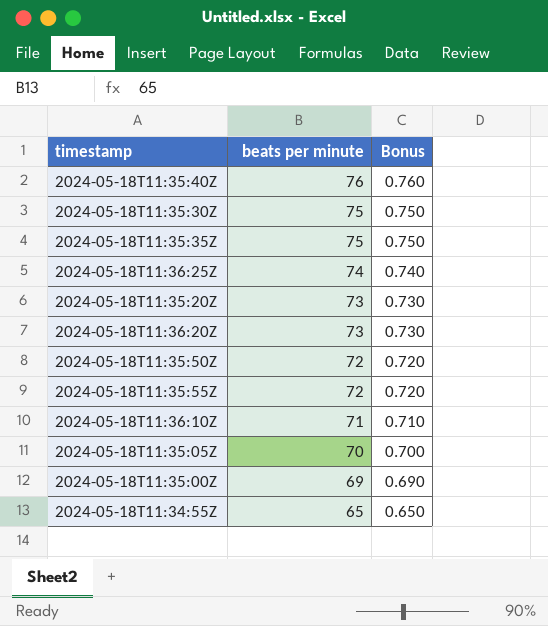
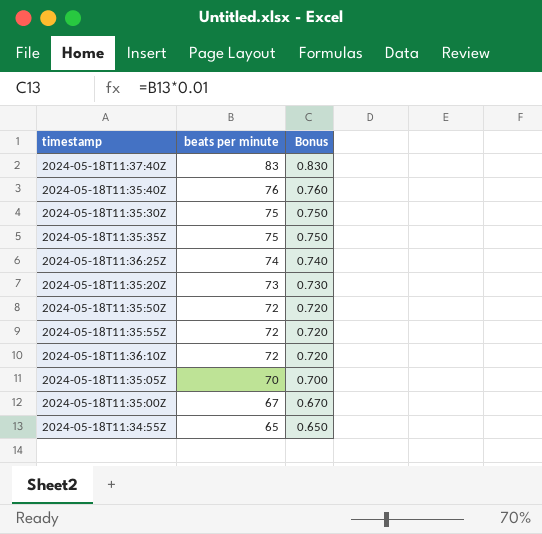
row 2024-05-18T11:36:20Z: 73 | 0.730 -> none
row 2024-05-18T11:37:40Z: none -> 83 | 0.830
2024-05-18T11:36:10Z | beats per minute: 71 -> 72
2024-05-18T11:36:10Z | Bonus: 0.710 -> 0.720
2024-05-18T11:35:00Z | beats per minute: 69 -> 67
2024-05-18T11:35:00Z | Bonus: 0.690 -> 0.670

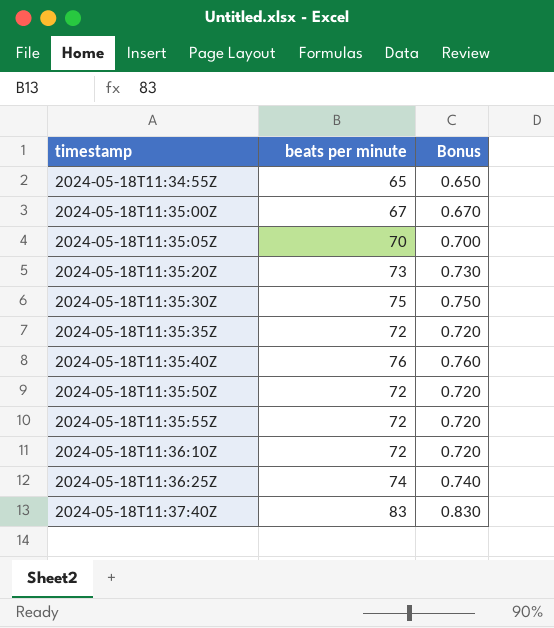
row order: beats per minute descending -> timestamp ascending
2024-05-18T11:35:35Z | beats per minute: 75 -> 72
2024-05-18T11:35:35Z | Bonus: 0.750 -> 0.720

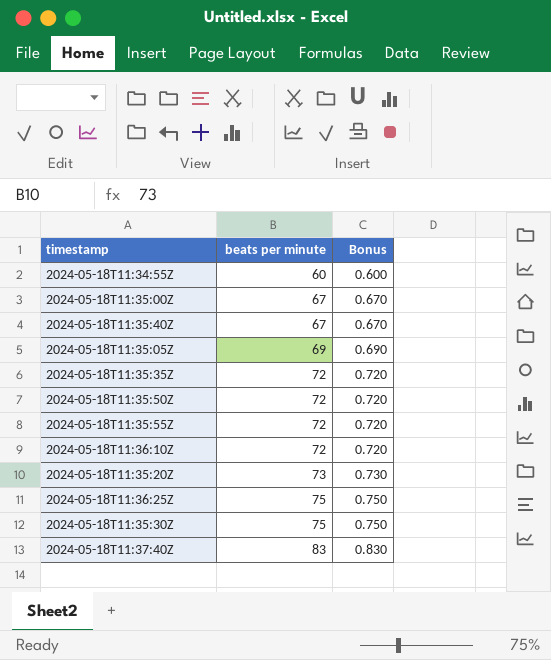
row order: timestamp ascending -> beats per minute ascending
2024-05-18T11:34:55Z | beats per minute: 65 -> 60
2024-05-18T11:34:55Z | Bonus: 0.650 -> 0.600
2024-05-18T11:35:40Z | beats per minute: 76 -> 67
2024-05-18T11:35:40Z | Bonus: 0.760 -> 0.670
2024-05-18T11:35:05Z | beats per minute: 70 -> 69
2024-05-18T11:35:05Z | Bonus: 0.700 -> 0.690
2024-05-18T11:36:25Z | beats per minute: 74 -> 75
2024-05-18T11:36:25Z | Bonus: 0.740 -> 0.750

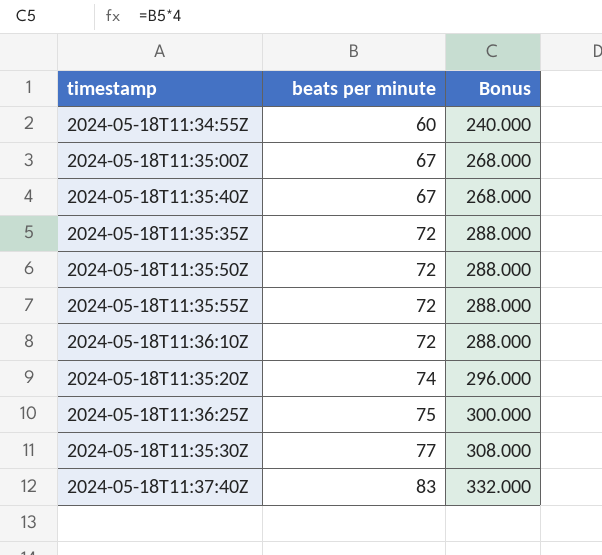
column Bonus | formula: [beats per minute] * 0.01 -> [beats per minute] * 4
row 2024-05-18T11:35:05Z: 69 | 0.690 -> none
2024-05-18T11:35:20Z | beats per minute: 73 -> 74
2024-05-18T11:35:30Z | beats per minute: 75 -> 77

